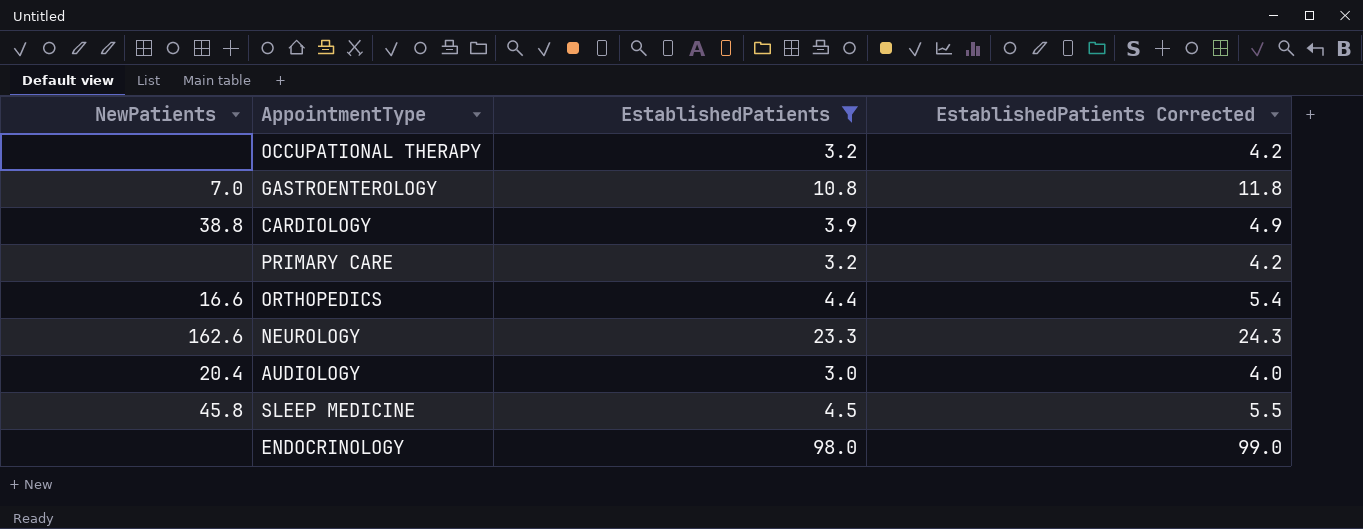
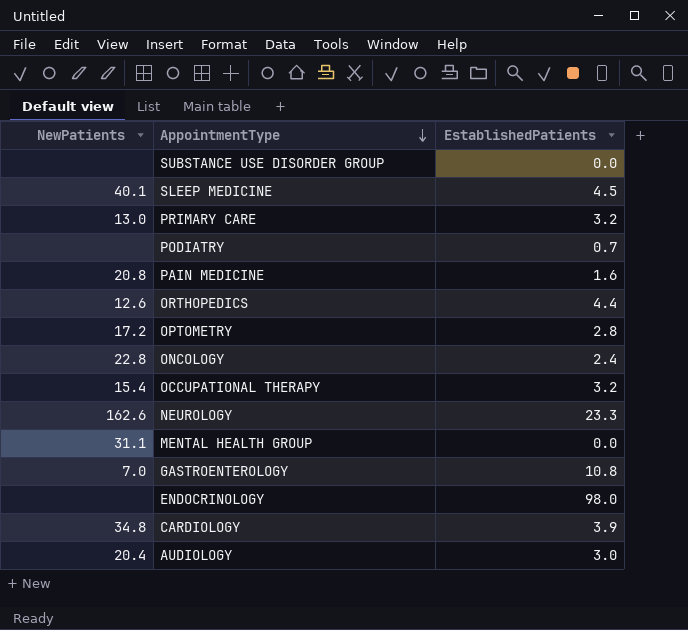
filter: EstablishedPatients >= 3.0 -> none
row order: none -> AppointmentType descending
column EstablishedPatients Corrected | formula: [EstablishedPatients] + 1 -> none
SLEEP MEDICINE | NewPatients: 45.8 -> 40.1
PRIMARY CARE | NewPatients: none -> 13.0
ORTHOPEDICS | NewPatients: 16.6 -> 12.6
OCCUPATIONAL THERAPY | NewPatients: none -> 15.4
CARDIOLOGY | NewPatients: 38.8 -> 34.8

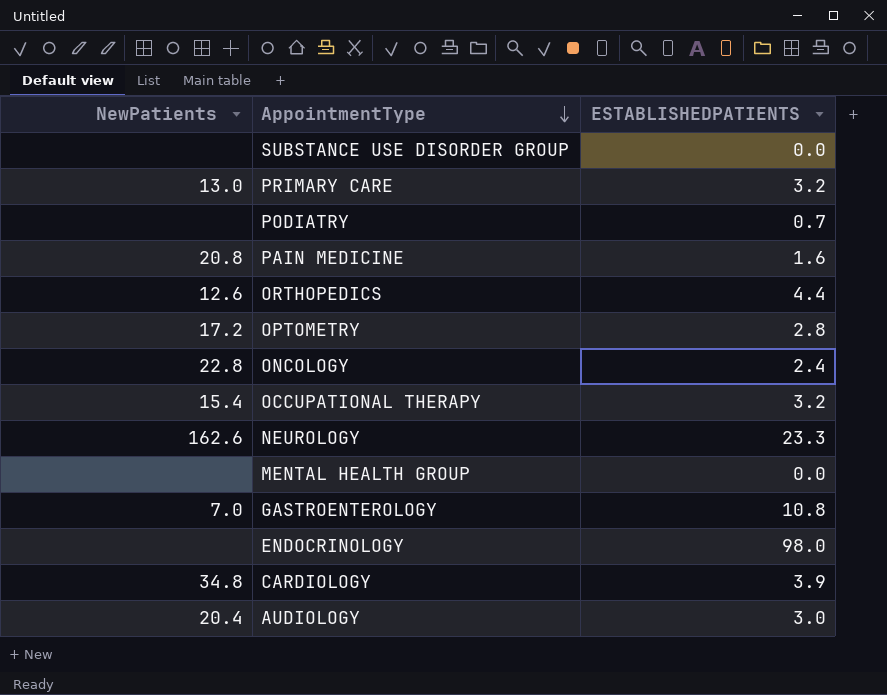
column name: EstablishedPatients -> ESTABLISHEDPATIENTS
row SLEEP MEDICINE: 40.1 | 4.5 -> none
MENTAL HEALTH GROUP | NewPatients: 31.1 -> none

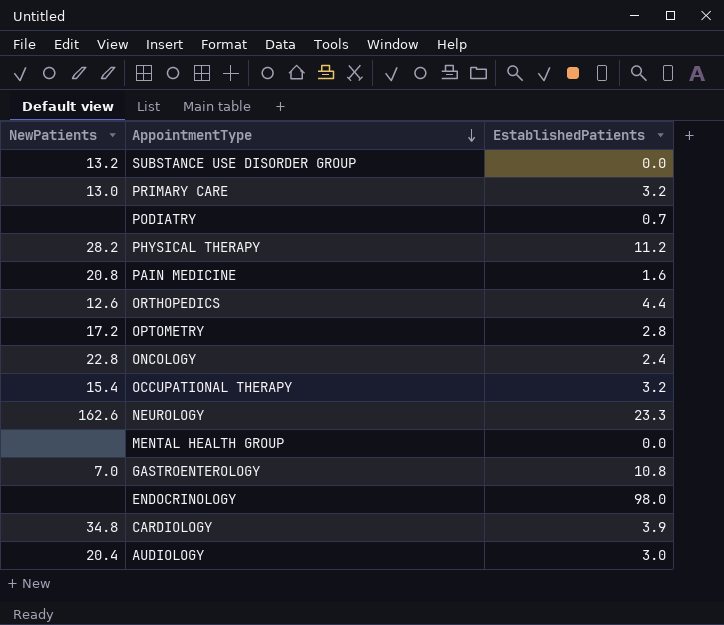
column name: ESTABLISHEDPATIENTS -> EstablishedPatients
SUBSTANCE USE DISORDER GROUP | NewPatients: none -> 13.2
row PHYSICAL THERAPY: none -> 28.2 | 11.2

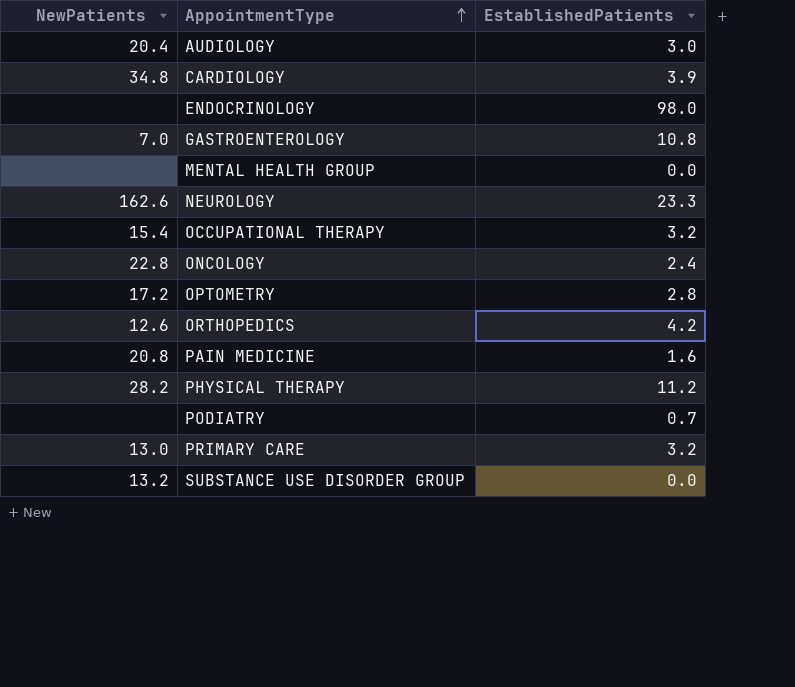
row order: AppointmentType descending -> AppointmentType ascending
ORTHOPEDICS | EstablishedPatients: 4.4 -> 4.2

